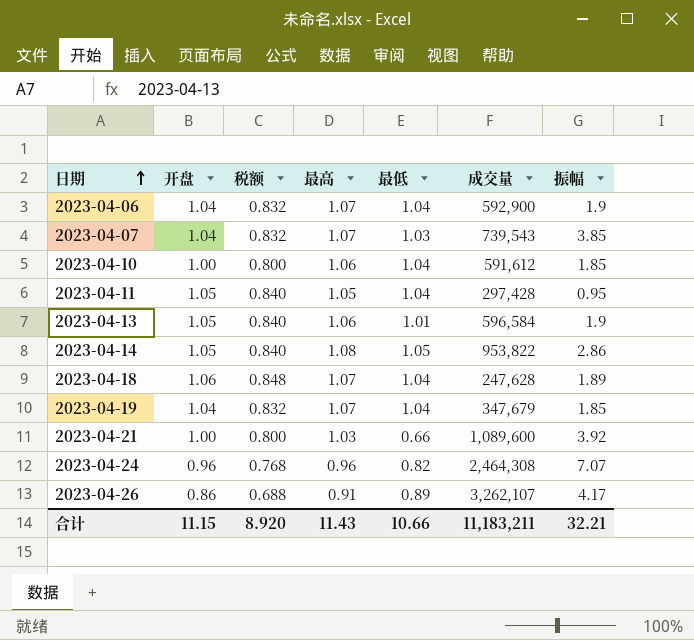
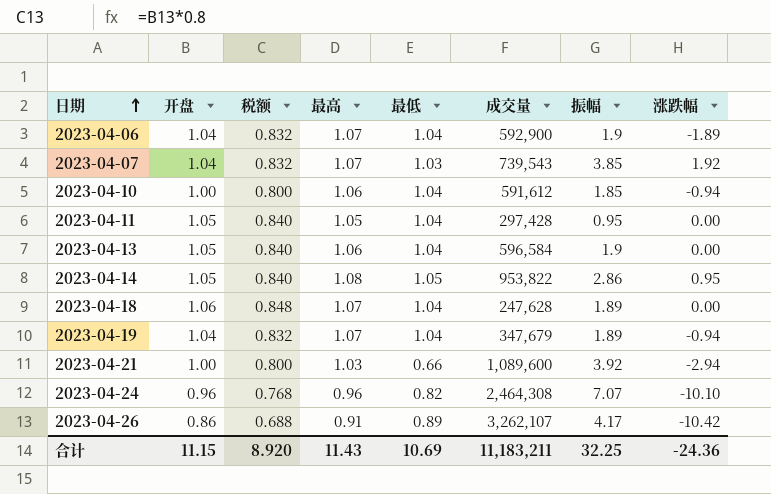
column 涨跌幅 | position: none -> 8
2023-04-13 | 最低: 1.01 -> 1.04
2023-04-19 | 振幅: 1.85 -> 1.89
合计 | 最低: 10.66 -> 10.69
合计 | 振幅: 32.21 -> 32.25

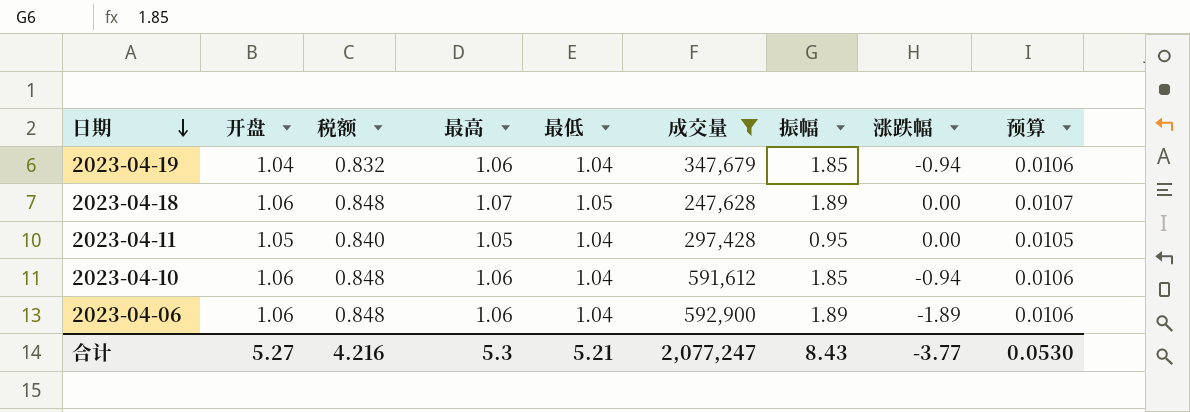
filter: none -> 成交量 <= 592,900
row order: 日期 ascending -> 日期 descending
column 预算 | formula: none -> [最高] * 0.01
2023-04-19 | 最高: 1.07 -> 1.06
2023-04-19 | 振幅: 1.89 -> 1.85
2023-04-18 | 最低: 1.04 -> 1.05
2023-04-10 | 开盘: 1.00 -> 1.06
2023-04-10 | 税额: 0.800 -> 0.848
2023-04-06 | 开盘: 1.04 -> 1.06
2023-04-06 | 税额: 0.832 -> 0.848
2023-04-06 | 最高: 1.07 -> 1.06
2023-04-06 | 振幅: 1.9 -> 1.89
合计 | 开盘: 11.15 -> 5.27
合计 | 税额: 8.920 -> 4.216
合计 | 最高: 11.43 -> 5.3
合计 | 最低: 10.69 -> 5.21
合计 | 成交量: 11,183,211 -> 2,077,247
合计 | 振幅: 32.25 -> 8.43
合计 | 涨跌幅: -24.36 -> -3.77

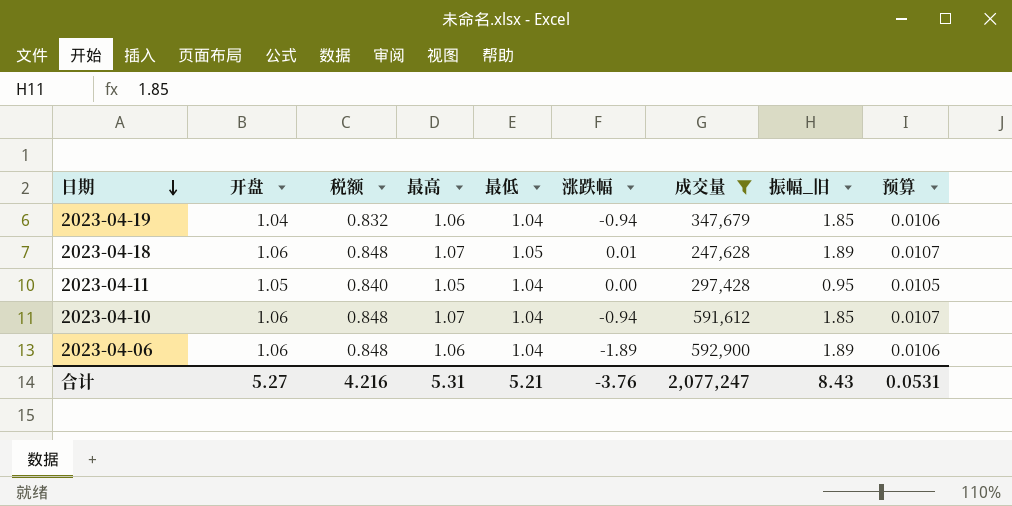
column 涨跌幅 | position: 8 -> 6
column name: 振幅 -> 振幅_旧
2023-04-18 | 涨跌幅: 0.00 -> 0.01
2023-04-10 | 最高: 1.06 -> 1.07
2023-04-10 | 预算: 0.0106 -> 0.0107
合计 | 最高: 5.3 -> 5.31
合计 | 涨跌幅: -3.77 -> -3.76
合计 | 预算: 0.0530 -> 0.0531

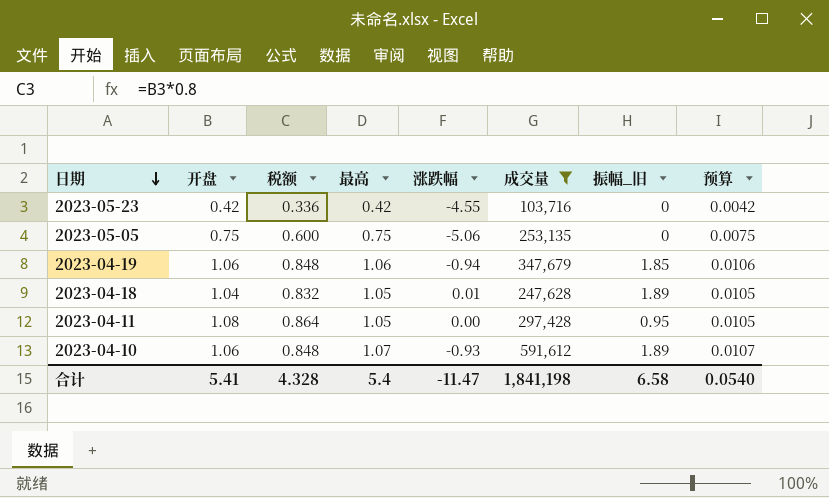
column 最低 | position: 5 -> none
row 2023-04-06: 1.06 | 0.848 | 1.06 | 1.04 | -1.89 | 592,900 | 1.89 | 0.0106 -> none
row 2023-05-23: none -> 0.42 | 0.336 | 0.42 | -4.55 | 103,716 | 0 | 0.0042
row 2023-05-05: none -> 0.75 | 0.600 | 0.75 | -5.06 | 253,135 | 0 | 0.0075
2023-04-19 | 开盘: 1.04 -> 1.06
2023-04-19 | 税额: 0.832 -> 0.848
2023-04-18 | 开盘: 1.06 -> 1.04
2023-04-18 | 税额: 0.848 -> 0.832
2023-04-18 | 最高: 1.07 -> 1.05
2023-04-18 | 预算: 0.0107 -> 0.0105
2023-04-11 | 开盘: 1.05 -> 1.08
2023-04-11 | 税额: 0.840 -> 0.864
2023-04-10 | 涨跌幅: -0.94 -> -0.93
2023-04-10 | 振幅_旧: 1.85 -> 1.89
合计 | 开盘: 5.27 -> 5.41
合计 | 税额: 4.216 -> 4.328
合计 | 最高: 5.31 -> 5.4
合计 | 涨跌幅: -3.76 -> -11.47
合计 | 成交量: 2,077,247 -> 1,841,198
合计 | 振幅_旧: 8.43 -> 6.58
合计 | 预算: 0.0531 -> 0.0540

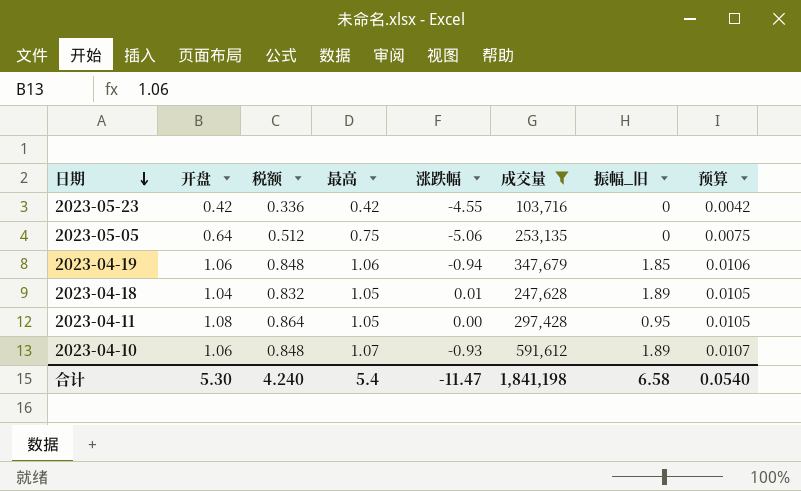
2023-05-05 | 开盘: 0.75 -> 0.64
2023-05-05 | 税额: 0.600 -> 0.512
合计 | 开盘: 5.41 -> 5.30
合计 | 税额: 4.328 -> 4.240

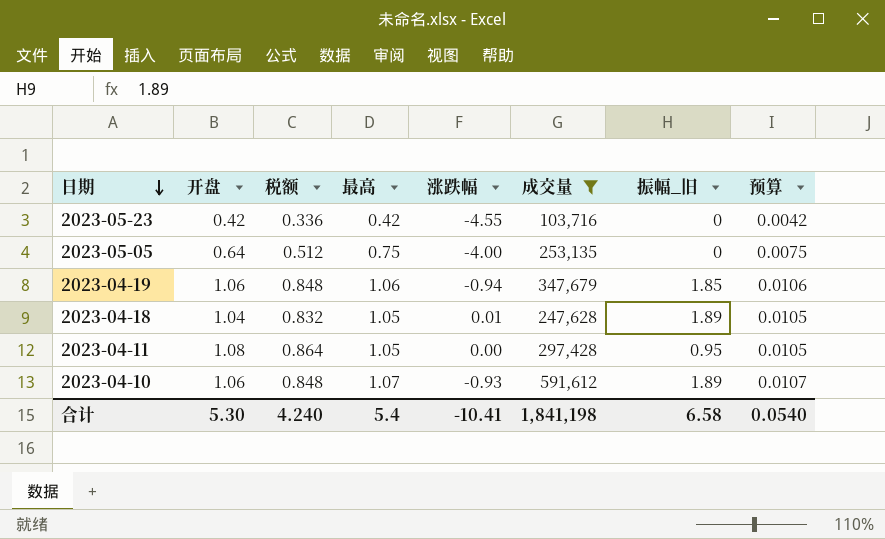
2023-05-05 | 涨跌幅: -5.06 -> -4.00
合计 | 涨跌幅: -11.47 -> -10.41

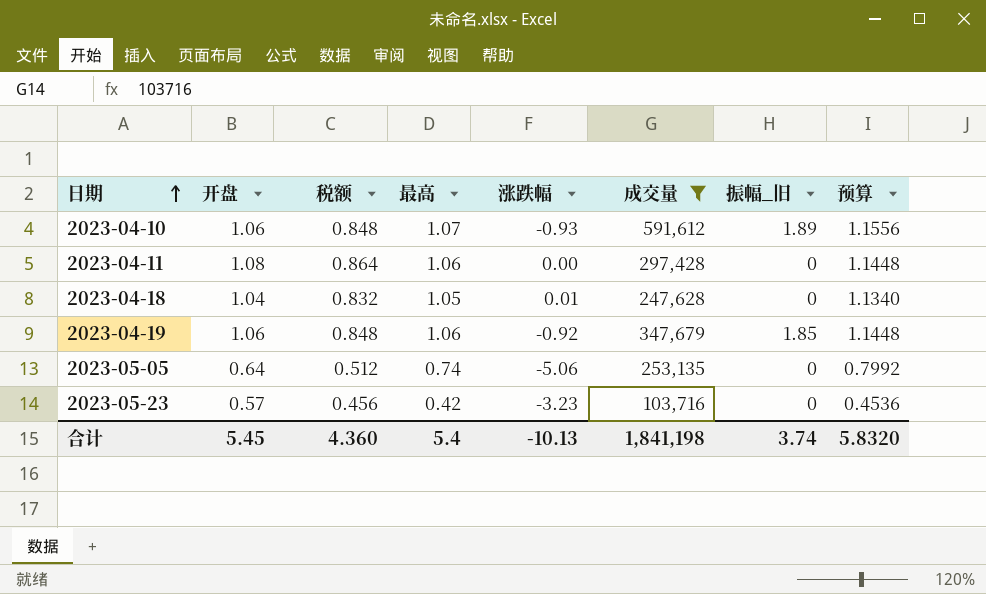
row order: 日期 descending -> 日期 ascending
column 预算 | formula: [最高] * 0.01 -> [最高] * 1.08
2023-04-11 | 最高: 1.05 -> 1.06
2023-04-11 | 振幅_旧: 0.95 -> 0
2023-04-18 | 振幅_旧: 1.89 -> 0
2023-04-19 | 涨跌幅: -0.94 -> -0.92
2023-05-05 | 最高: 0.75 -> 0.74
2023-05-05 | 涨跌幅: -4.00 -> -5.06
2023-05-23 | 开盘: 0.42 -> 0.57
2023-05-23 | 税额: 0.336 -> 0.456
2023-05-23 | 涨跌幅: -4.55 -> -3.23
合计 | 开盘: 5.30 -> 5.45
合计 | 税额: 4.240 -> 4.360
合计 | 涨跌幅: -10.41 -> -10.13
合计 | 振幅_旧: 6.58 -> 3.74
合计 | 预算: 0.0540 -> 5.8320

